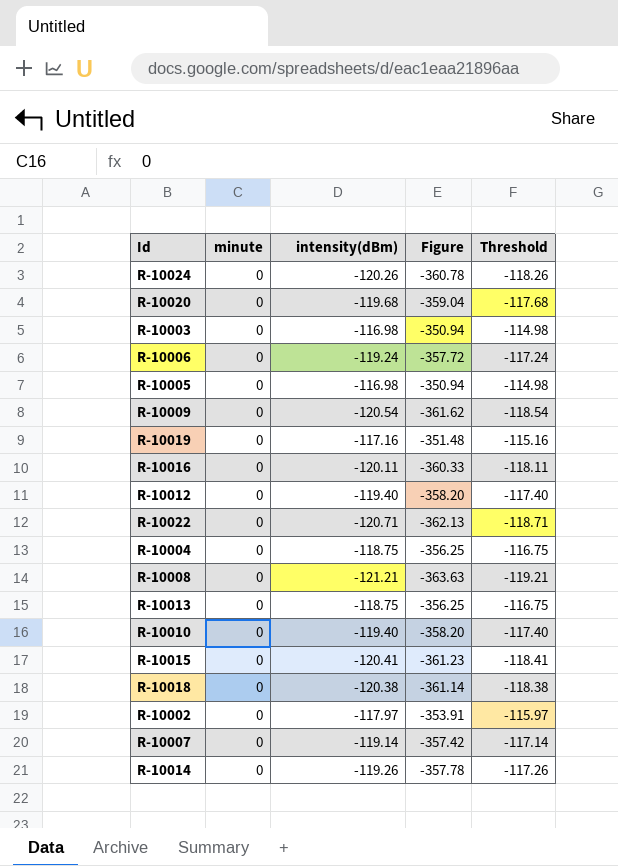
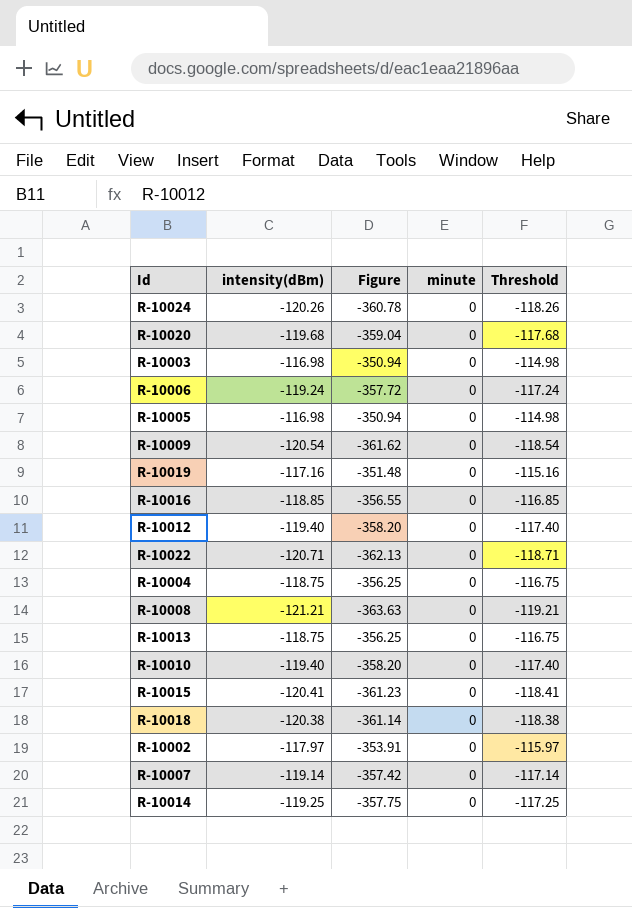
column minute | position: 2 -> 4
R-10016 | intensity(dBm): -120.11 -> -118.85
R-10016 | Figure: -360.33 -> -356.55
R-10016 | Threshold: -118.11 -> -116.85
R-10014 | intensity(dBm): -119.26 -> -119.25
R-10014 | Figure: -357.78 -> -357.75
R-10014 | Threshold: -117.26 -> -117.25

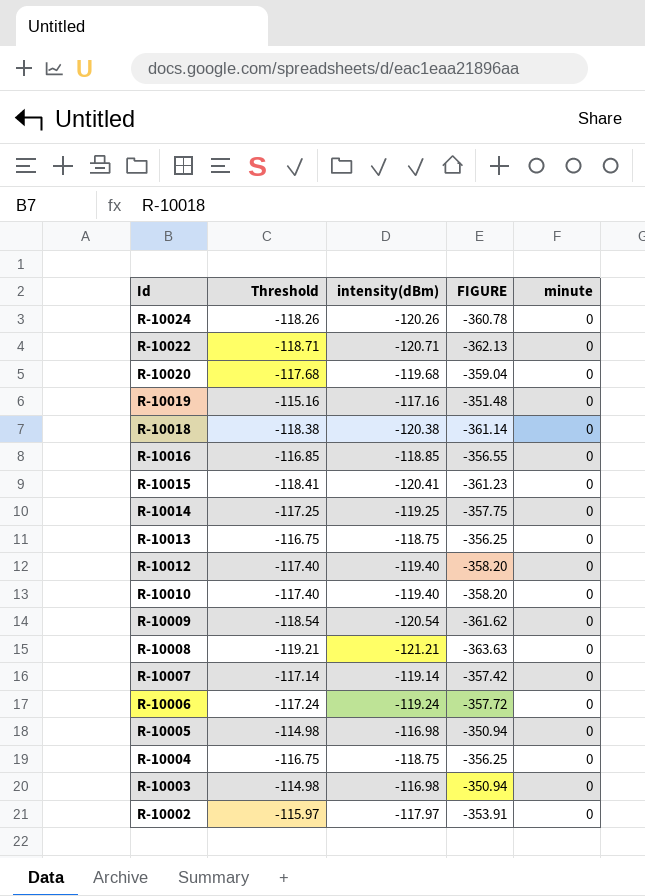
row order: none -> Id descending
column Threshold | position: 5 -> 2
column name: Figure -> FIGURE

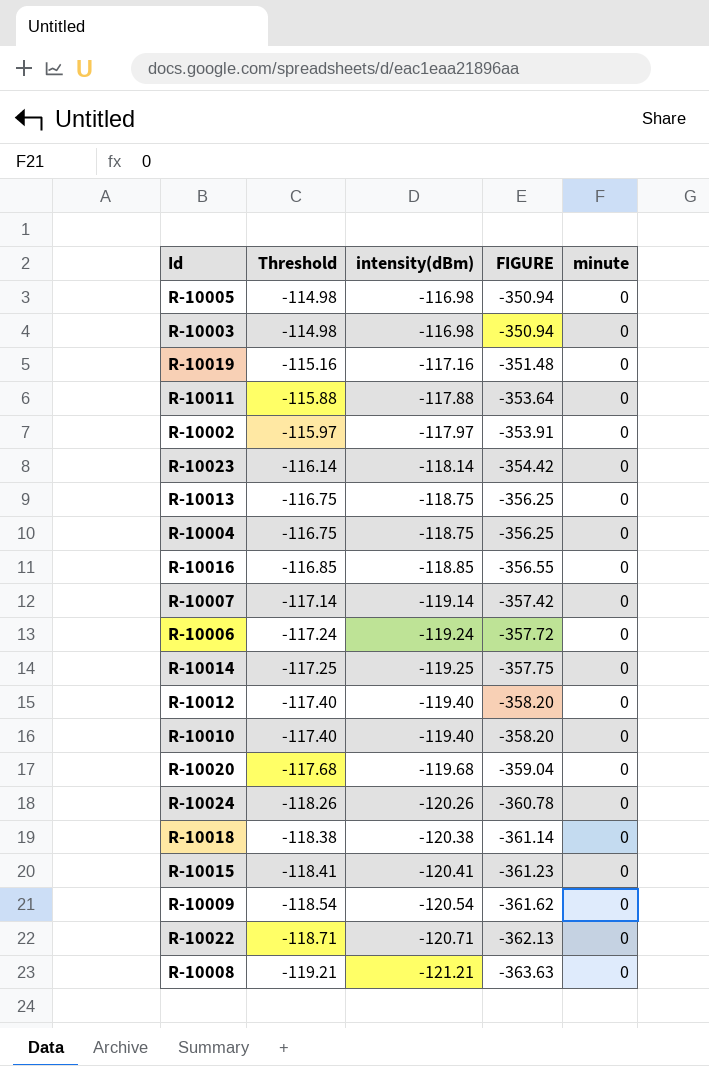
row order: Id descending -> Threshold descending
row R-10011: none -> -115.88 | -117.88 | -353.64 | 0
row R-10023: none -> -116.14 | -118.14 | -354.42 | 0

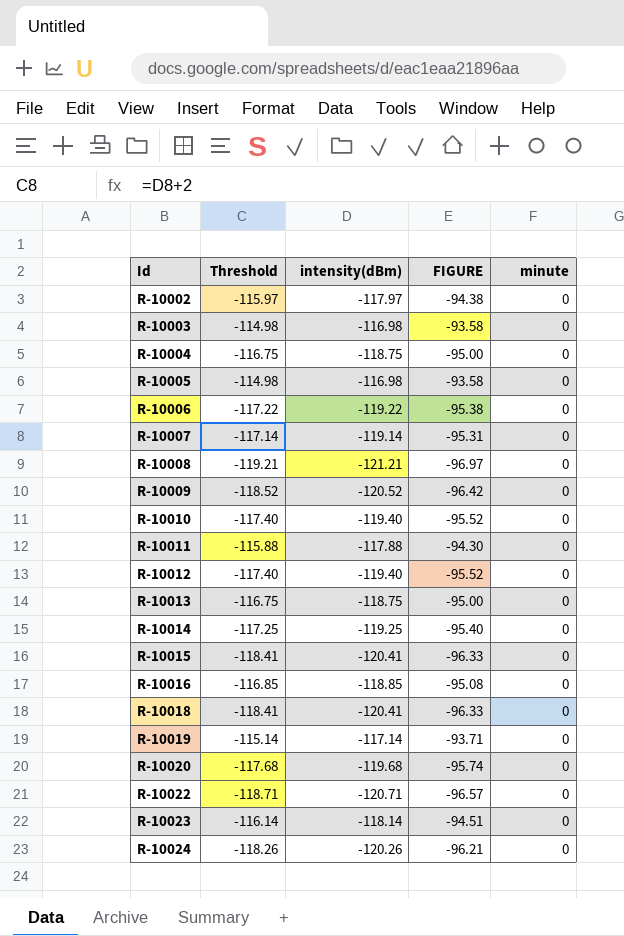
row order: Threshold descending -> Id ascending
column FIGURE | formula: [intensity(dBm)] * 3 -> [intensity(dBm)] * 0.8
R-10006 | Threshold: -117.24 -> -117.22
R-10006 | intensity(dBm): -119.24 -> -119.22
R-10009 | Threshold: -118.54 -> -118.52
R-10009 | intensity(dBm): -120.54 -> -120.52
R-10018 | Threshold: -118.38 -> -118.41
R-10018 | intensity(dBm): -120.38 -> -120.41
R-10019 | Threshold: -115.16 -> -115.14
R-10019 | intensity(dBm): -117.16 -> -117.14

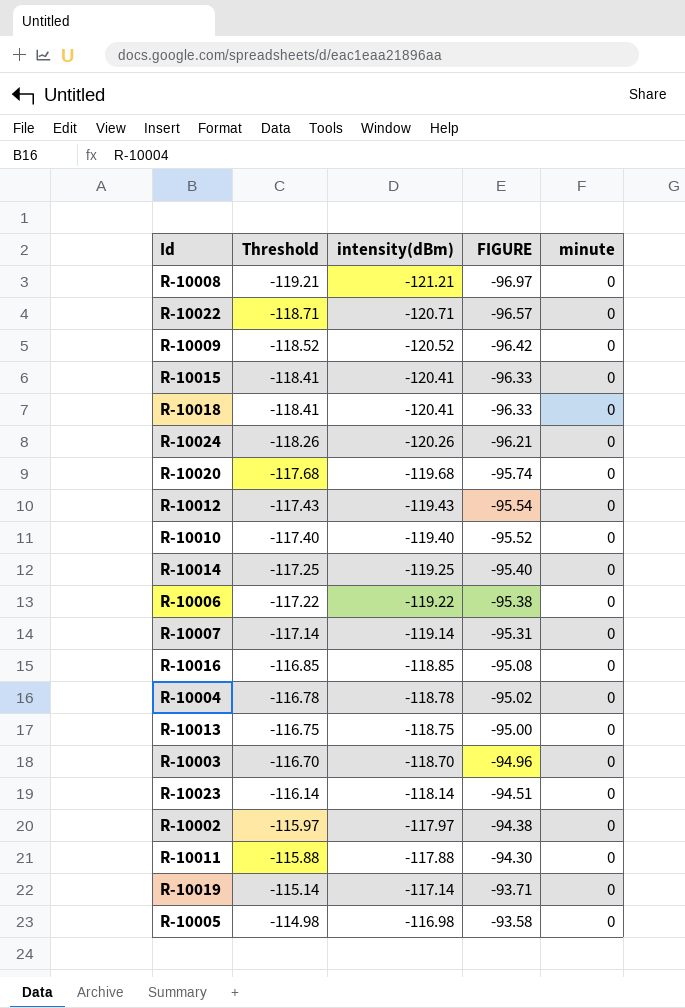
row order: Id ascending -> Threshold ascending
R-10012 | Threshold: -117.40 -> -117.43
R-10012 | intensity(dBm): -119.40 -> -119.43
R-10012 | FIGURE: -95.52 -> -95.54
R-10004 | Threshold: -116.75 -> -116.78
R-10004 | intensity(dBm): -118.75 -> -118.78
R-10004 | FIGURE: -95.00 -> -95.02
R-10003 | Threshold: -114.98 -> -116.70
R-10003 | intensity(dBm): -116.98 -> -118.70
R-10003 | FIGURE: -93.58 -> -94.96

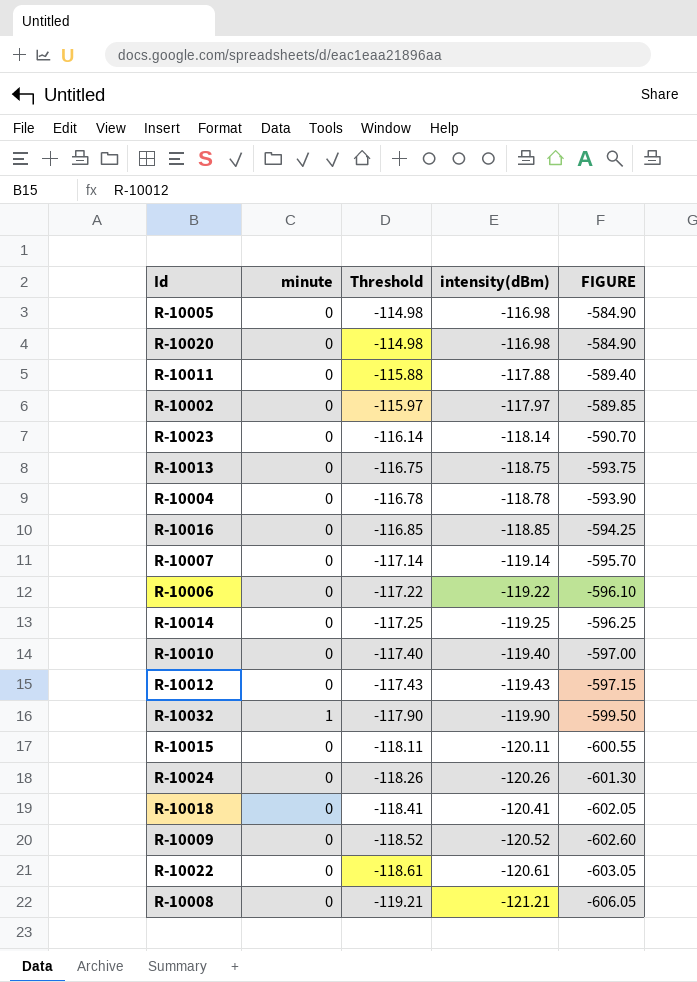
row order: Threshold ascending -> Threshold descending
column minute | position: 5 -> 2
column FIGURE | formula: [intensity(dBm)] * 0.8 -> [intensity(dBm)] * 5
row R-10003: -116.70 | -118.70 | -94.96 | 0 -> none
row R-10019: -115.14 | -117.14 | -93.71 | 0 -> none
R-10020 | Threshold: -117.68 -> -114.98
R-10020 | intensity(dBm): -119.68 -> -116.98
row R-10032: none -> 1 | -117.90 | -119.90 | -599.50
R-10015 | Threshold: -118.41 -> -118.11
R-10015 | intensity(dBm): -120.41 -> -120.11
R-10022 | Threshold: -118.71 -> -118.61
R-10022 | intensity(dBm): -120.71 -> -120.61

